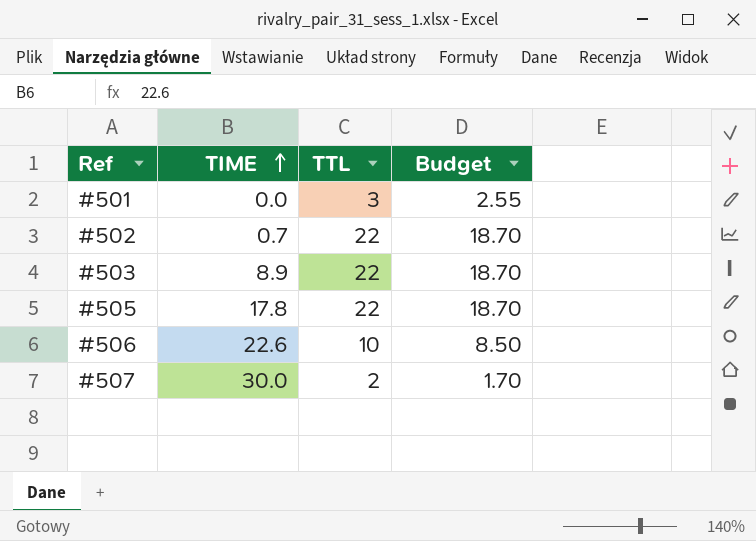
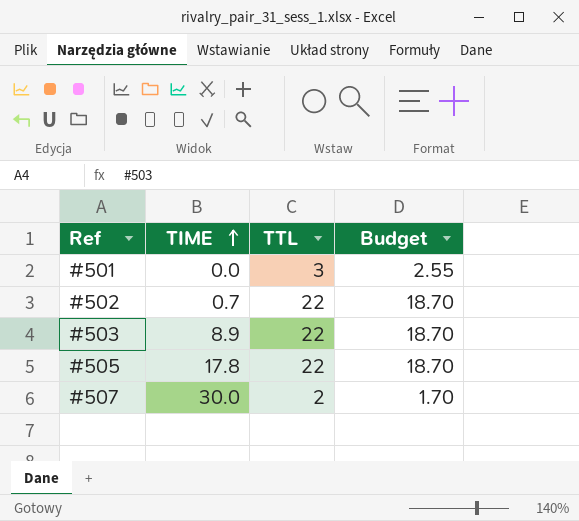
row #506: 22.6 | 10 | 8.50 -> none

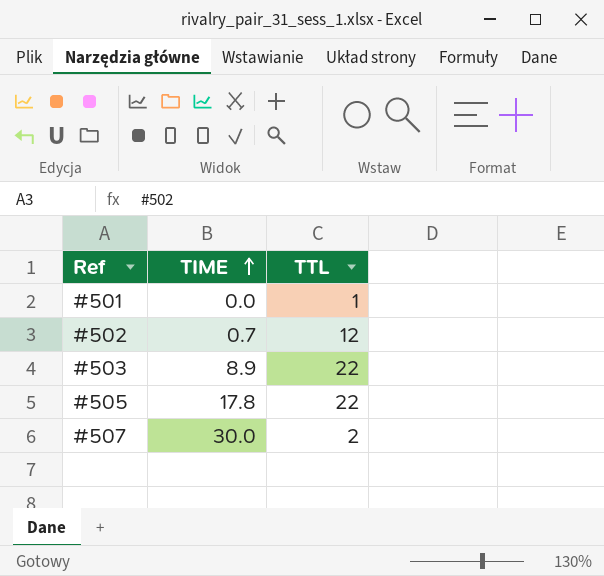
column Budget | formula: [TTL] * 0.85 -> none
#501 | TTL: 3 -> 1
#502 | TTL: 22 -> 12

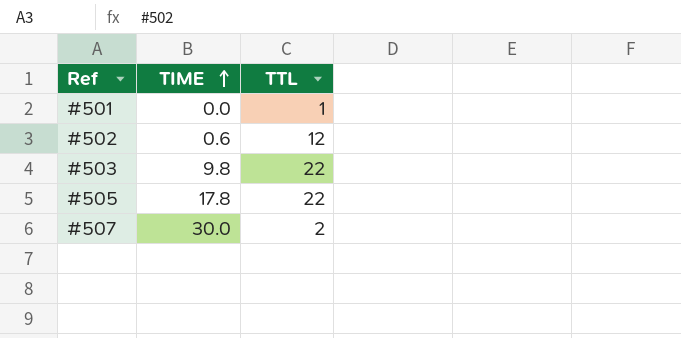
#502 | TIME: 0.7 -> 0.6
#503 | TIME: 8.9 -> 9.8

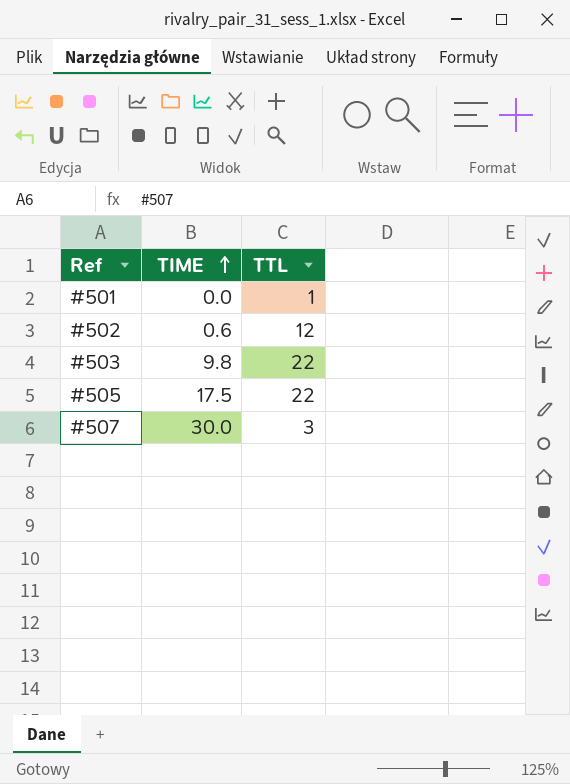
#505 | TIME: 17.8 -> 17.5
#507 | TTL: 2 -> 3

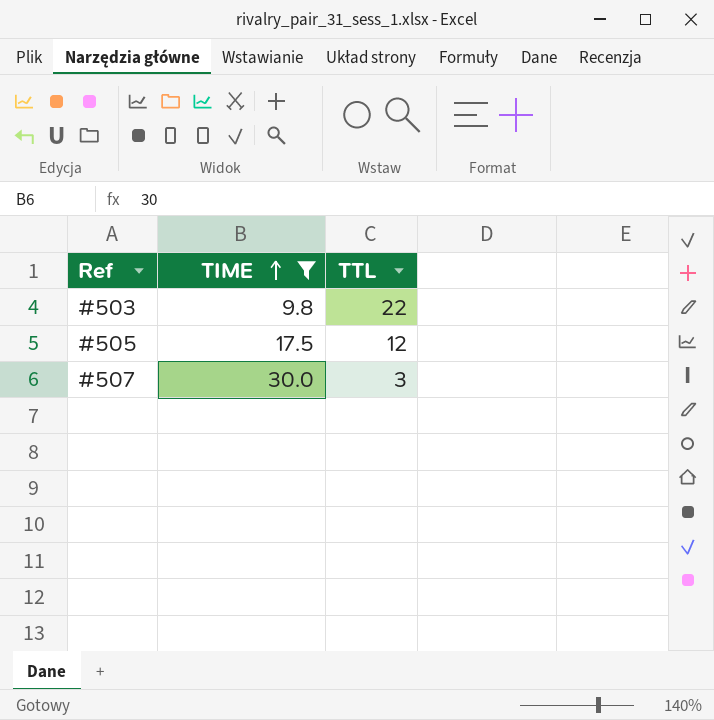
filter: none -> TIME >= 9.8
#505 | TTL: 22 -> 12

